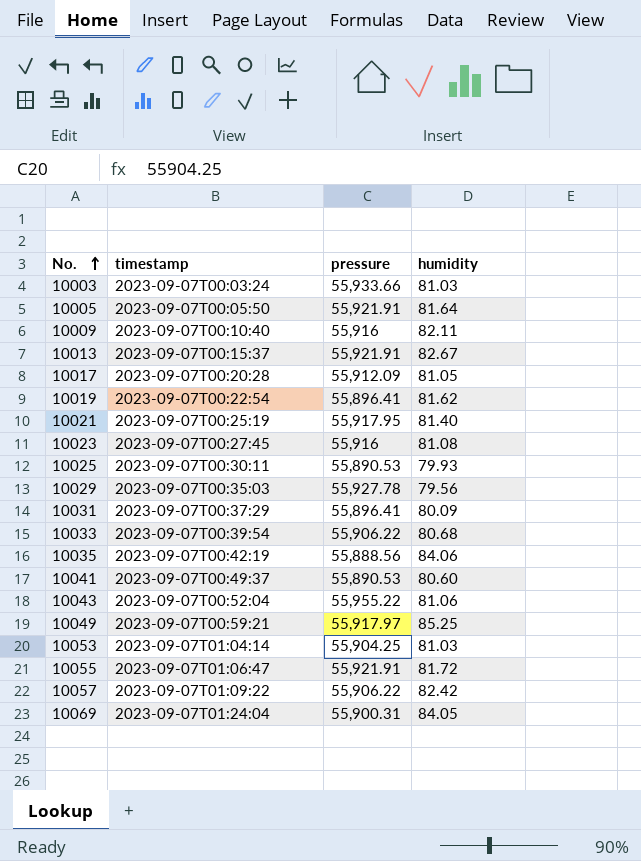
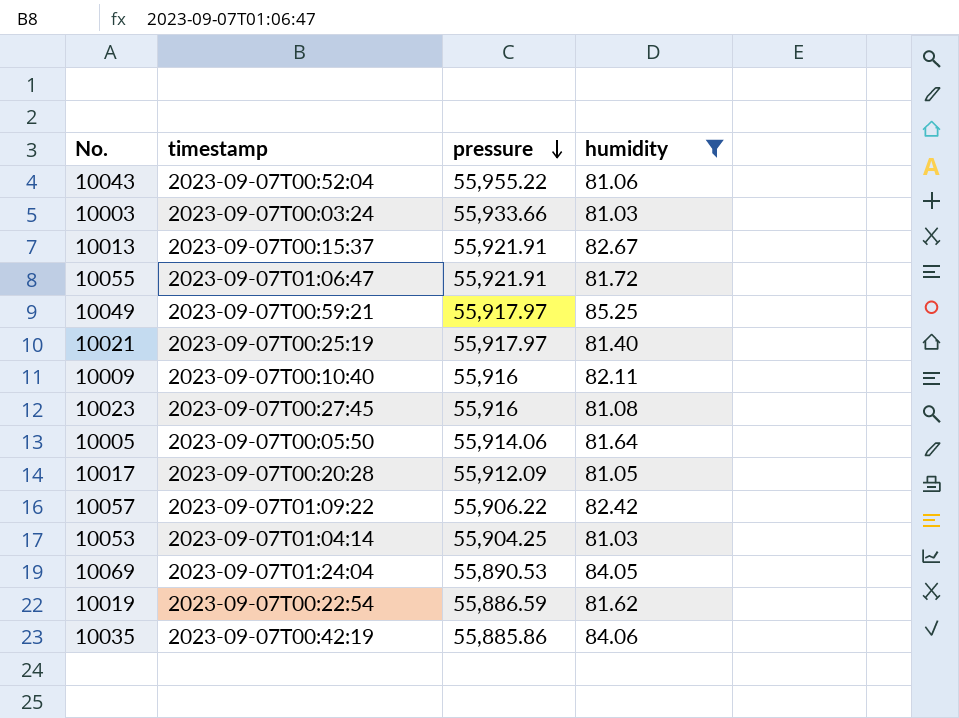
filter: none -> humidity >= 81.03
row order: No. ascending -> pressure descending
10021 | pressure: 55,917.95 -> 55,917.97
10005 | pressure: 55,921.91 -> 55,914.06
10069 | pressure: 55,900.31 -> 55,890.53
10019 | pressure: 55,896.41 -> 55,886.59
10035 | pressure: 55,888.56 -> 55,885.86

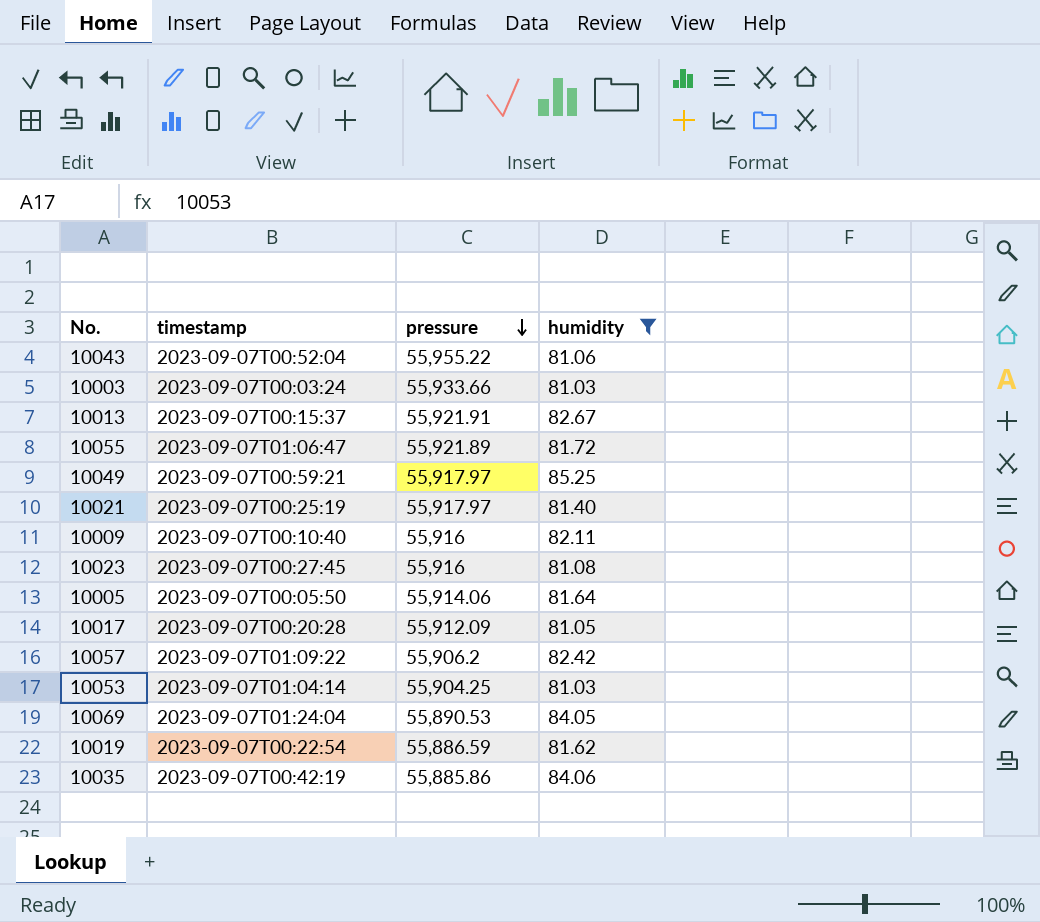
10055 | pressure: 55,921.91 -> 55,921.89
10057 | pressure: 55,906.22 -> 55,906.2

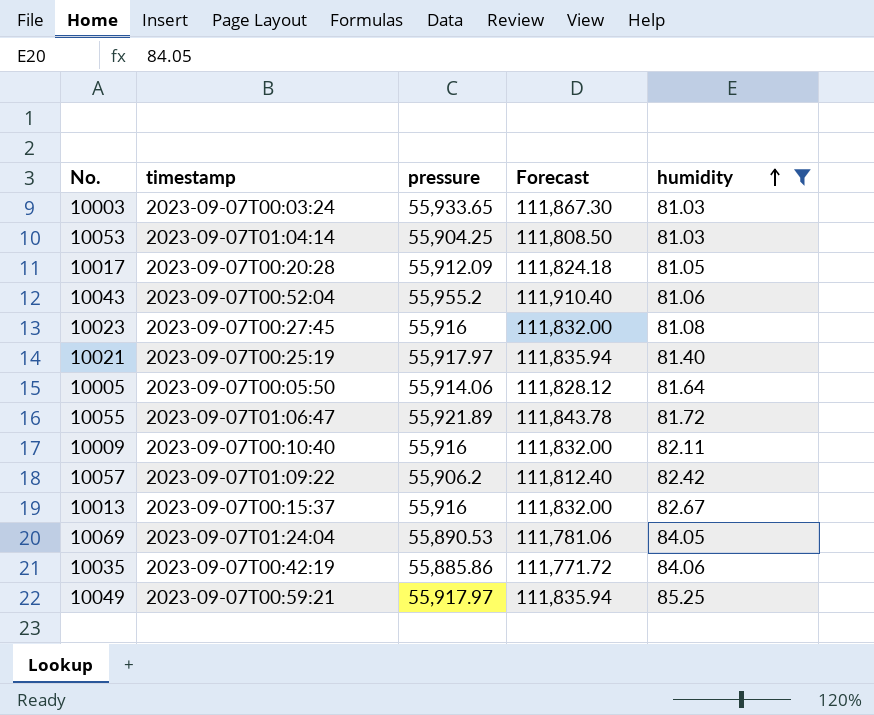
row order: pressure descending -> humidity ascending
column Forecast | formula: none -> [pressure] * 2
row 10019: 2023-09-07T00:22:54 | 55,886.59 | 81.62 -> none
10003 | pressure: 55,933.66 -> 55,933.65
10043 | pressure: 55,955.22 -> 55,955.2
10013 | pressure: 55,921.91 -> 55,916

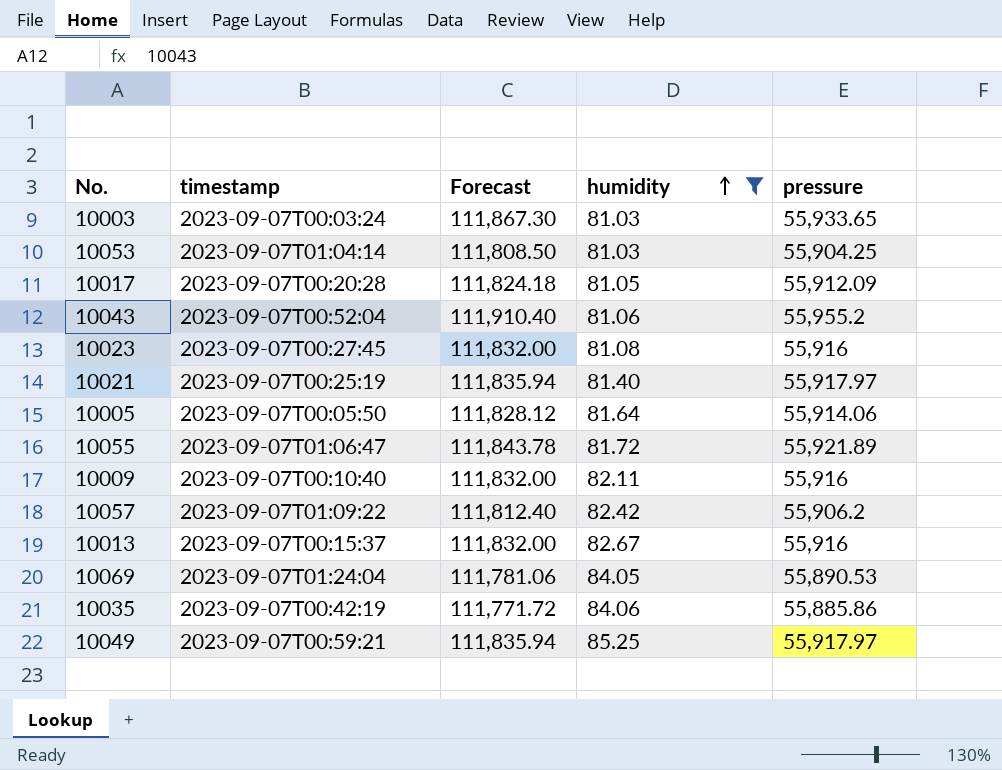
column pressure | position: 3 -> 5

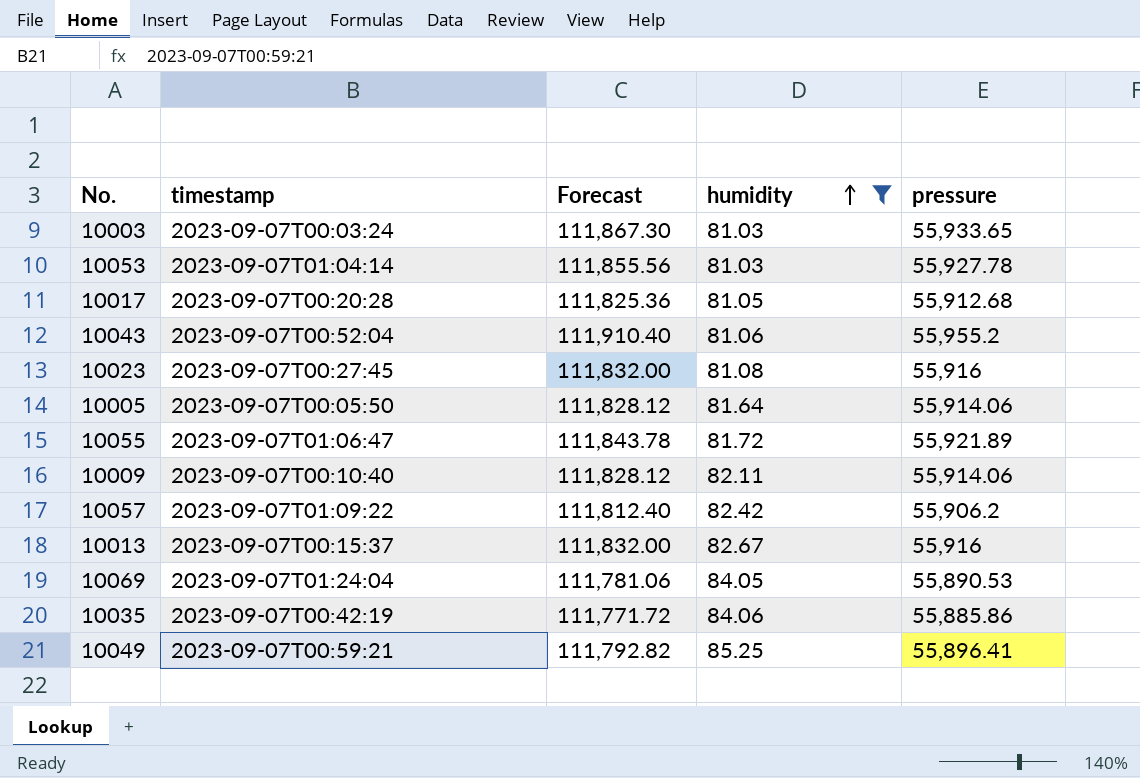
row 10021: 2023-09-07T00:25:19 | 111,835.94 | 81.40 | 55,917.97 -> none
10053 | Forecast: 111,808.50 -> 111,855.56
10053 | pressure: 55,904.25 -> 55,927.78
10017 | Forecast: 111,824.18 -> 111,825.36
10017 | pressure: 55,912.09 -> 55,912.68
10009 | Forecast: 111,832.00 -> 111,828.12
10009 | pressure: 55,916 -> 55,914.06
10049 | Forecast: 111,835.94 -> 111,792.82
10049 | pressure: 55,917.97 -> 55,896.41

